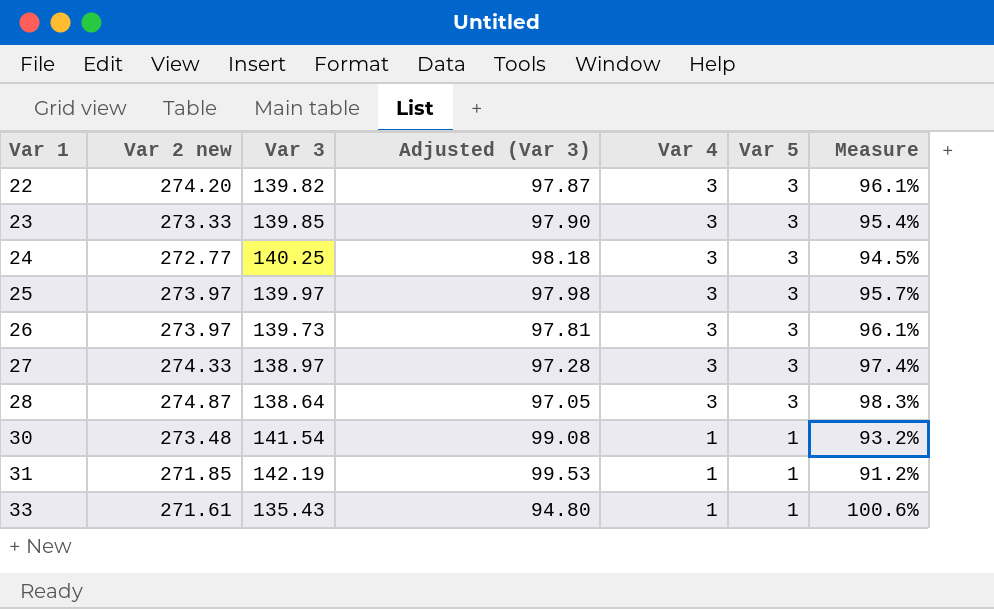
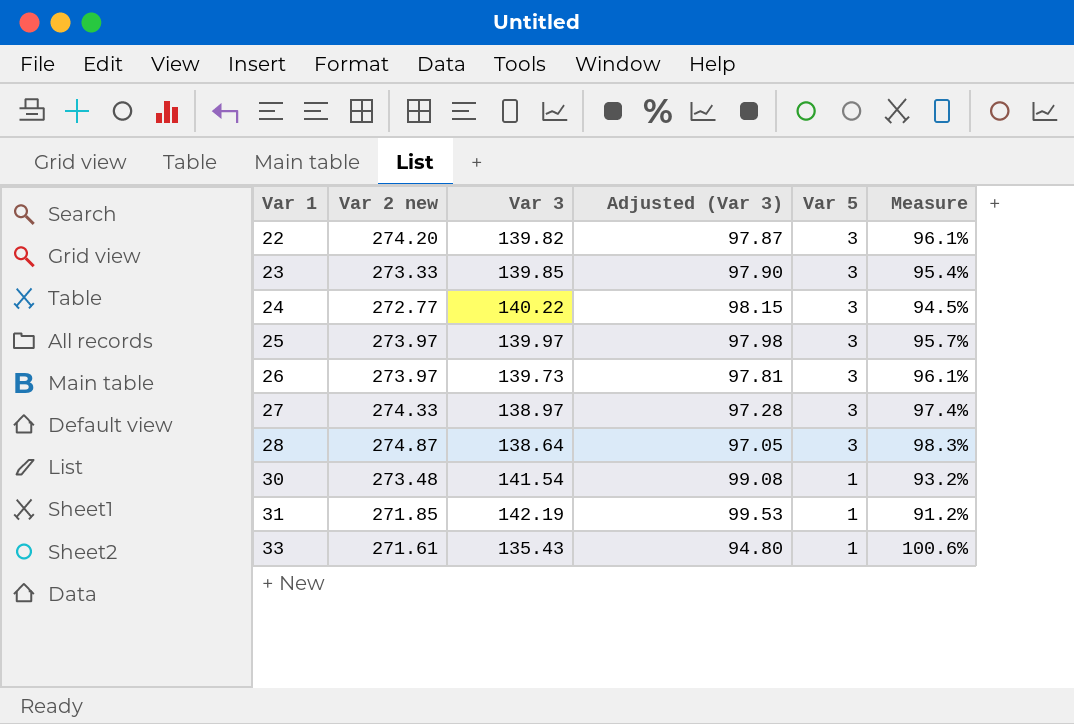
column Var 4 | position: 5 -> none
24 | Var 3: 140.25 -> 140.22
24 | Adjusted (Var 3): 98.18 -> 98.15

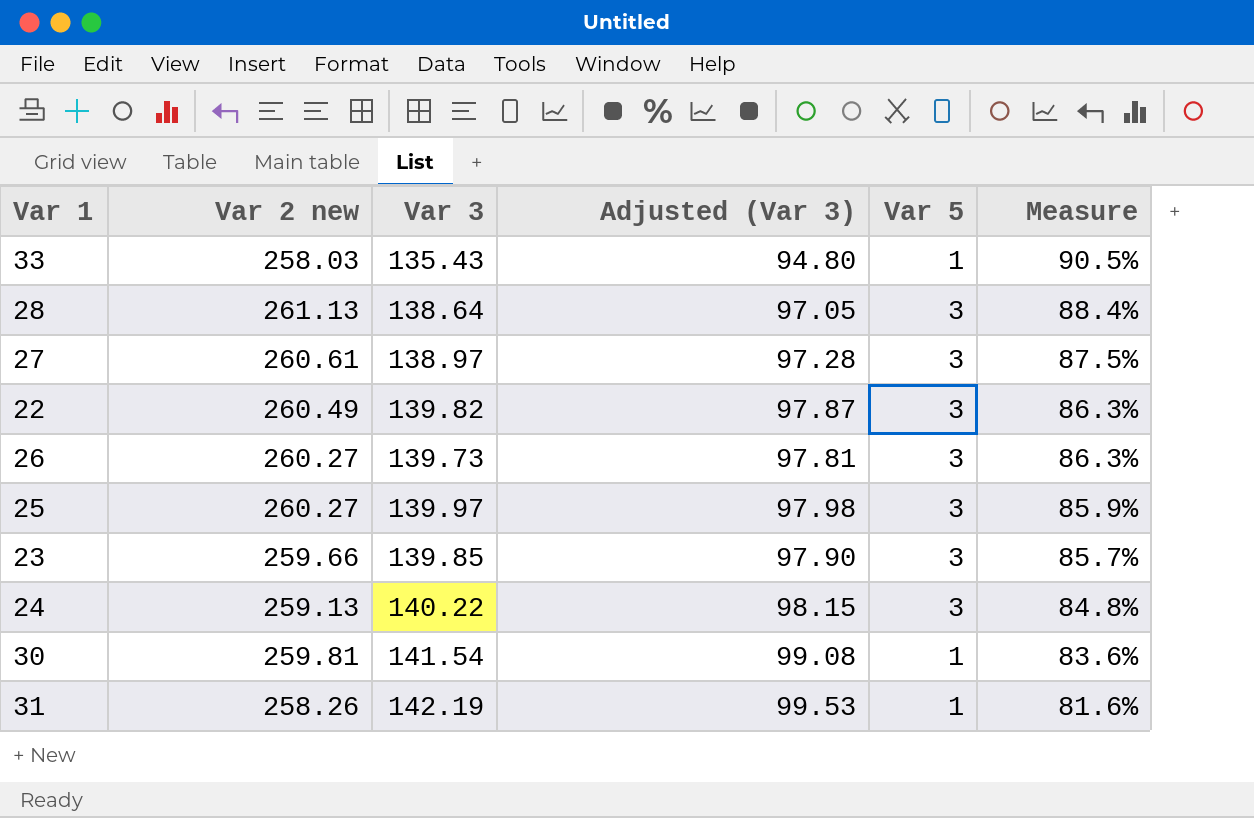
row order: Var 1 ascending -> Measure descending
33 | Var 2 new: 271.61 -> 258.03
33 | Measure: 100.6% -> 90.5%
28 | Var 2 new: 274.87 -> 261.13
28 | Measure: 98.3% -> 88.4%
27 | Var 2 new: 274.33 -> 260.61
27 | Measure: 97.4% -> 87.5%
22 | Var 2 new: 274.20 -> 260.49
22 | Measure: 96.1% -> 86.3%
26 | Var 2 new: 273.97 -> 260.27
26 | Measure: 96.1% -> 86.3%
25 | Var 2 new: 273.97 -> 260.27
25 | Measure: 95.7% -> 85.9%
23 | Var 2 new: 273.33 -> 259.66
23 | Measure: 95.4% -> 85.7%
24 | Var 2 new: 272.77 -> 259.13
24 | Measure: 94.5% -> 84.8%
30 | Var 2 new: 273.48 -> 259.81
30 | Measure: 93.2% -> 83.6%
31 | Var 2 new: 271.85 -> 258.26
31 | Measure: 91.2% -> 81.6%

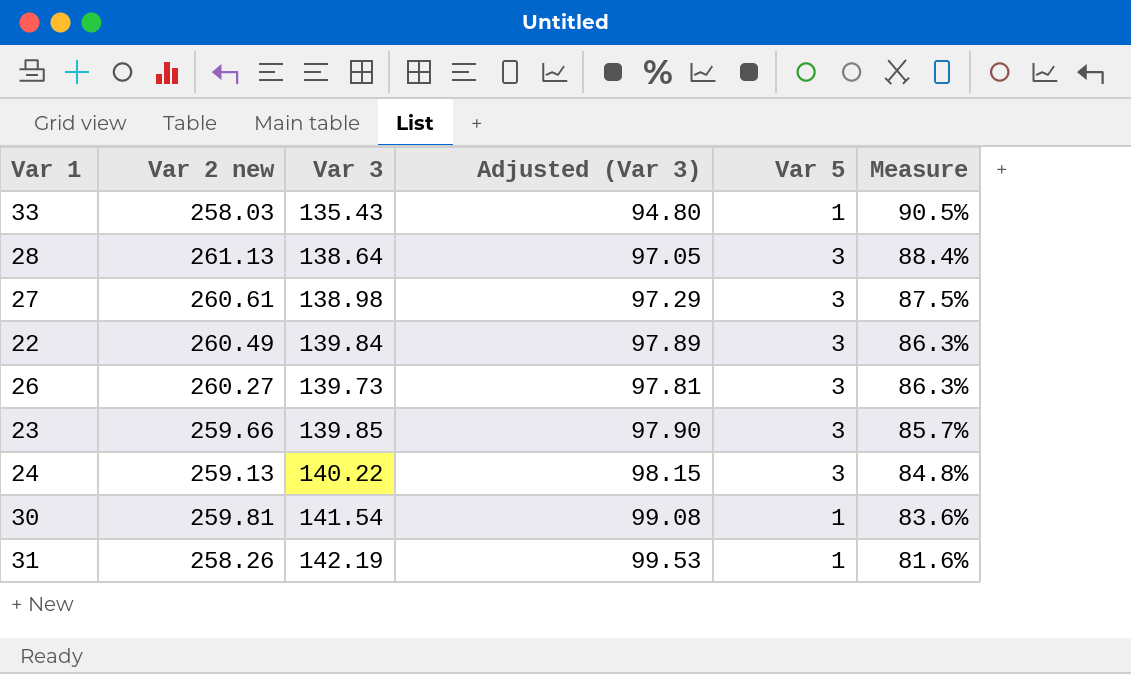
row 25: 260.27 | 139.97 | 97.98 | 3 | 85.9% -> none
27 | Var 3: 138.97 -> 138.98
27 | Adjusted (Var 3): 97.28 -> 97.29
22 | Var 3: 139.82 -> 139.84
22 | Adjusted (Var 3): 97.87 -> 97.89

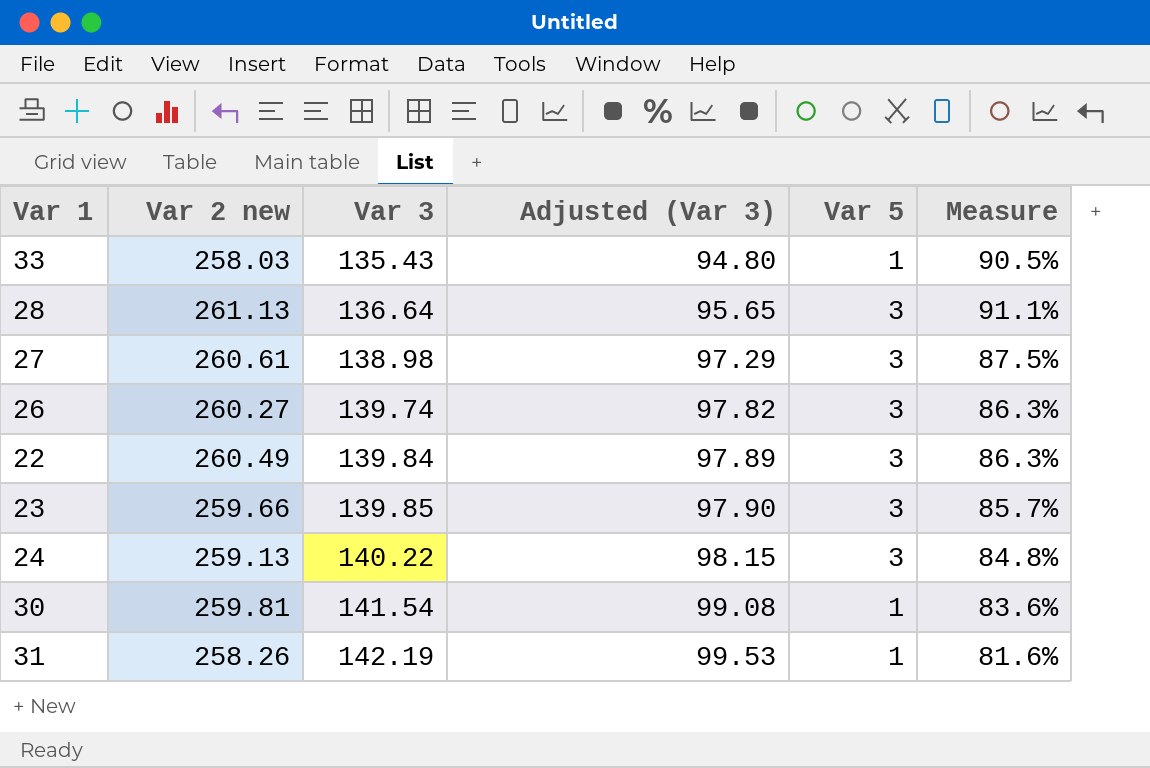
row order: Measure descending -> Var 3 ascending
28 | Var 3: 138.64 -> 136.64
28 | Adjusted (Var 3): 97.05 -> 95.65
28 | Measure: 88.4% -> 91.1%
26 | Var 3: 139.73 -> 139.74
26 | Adjusted (Var 3): 97.81 -> 97.82

